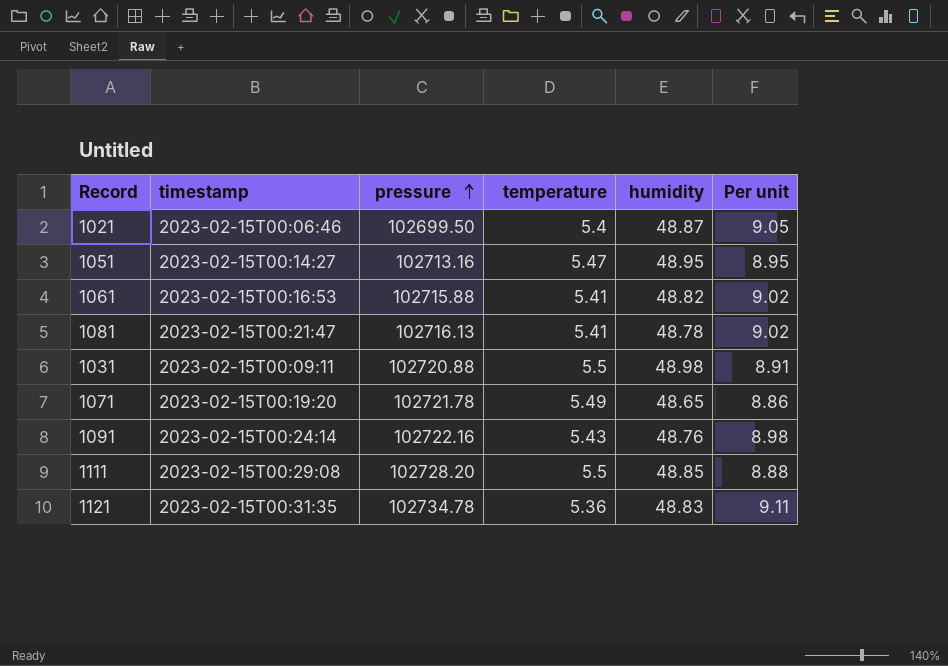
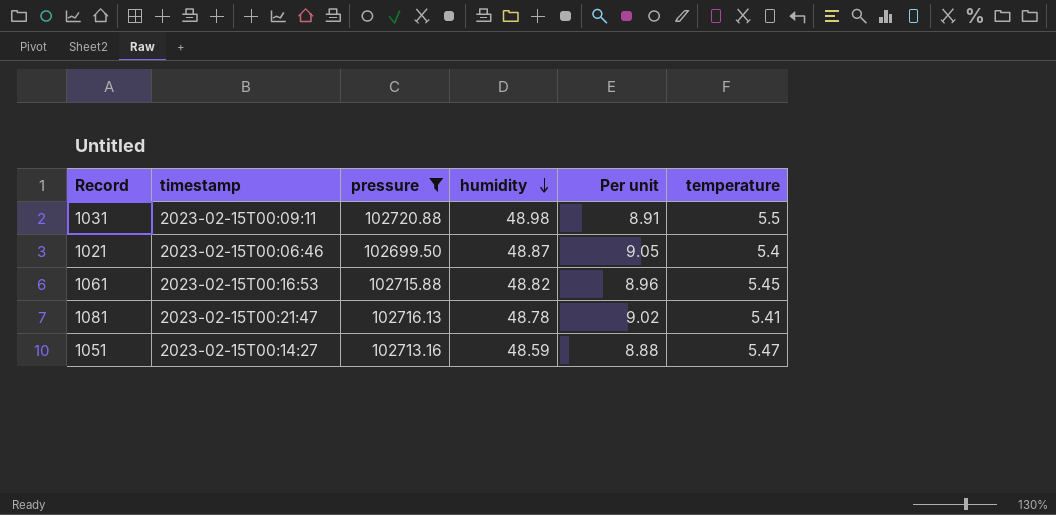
filter: none -> pressure <= 102720.88
row order: pressure ascending -> humidity descending
column temperature | position: 4 -> 6
1061 | Per unit: 9.02 -> 8.96
1061 | temperature: 5.41 -> 5.45
1051 | humidity: 48.95 -> 48.59
1051 | Per unit: 8.95 -> 8.88

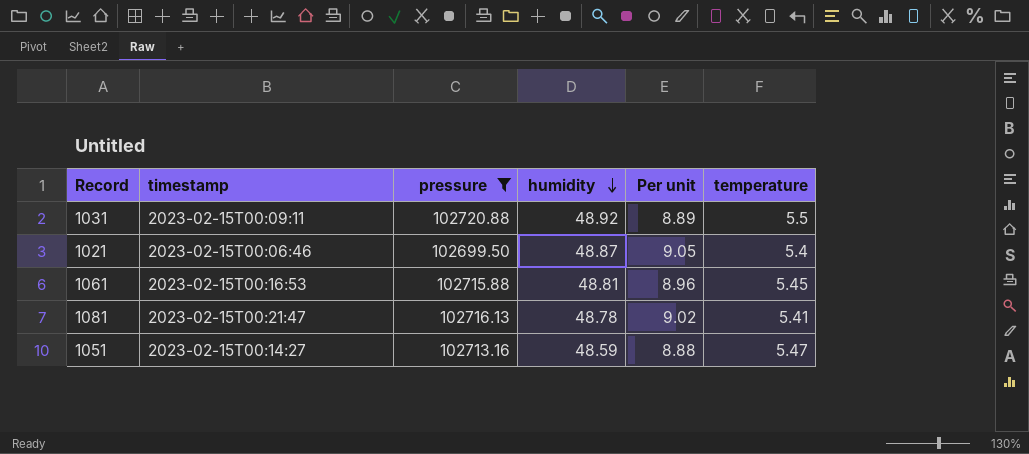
1031 | humidity: 48.98 -> 48.92
1031 | Per unit: 8.91 -> 8.89
1061 | humidity: 48.82 -> 48.81

